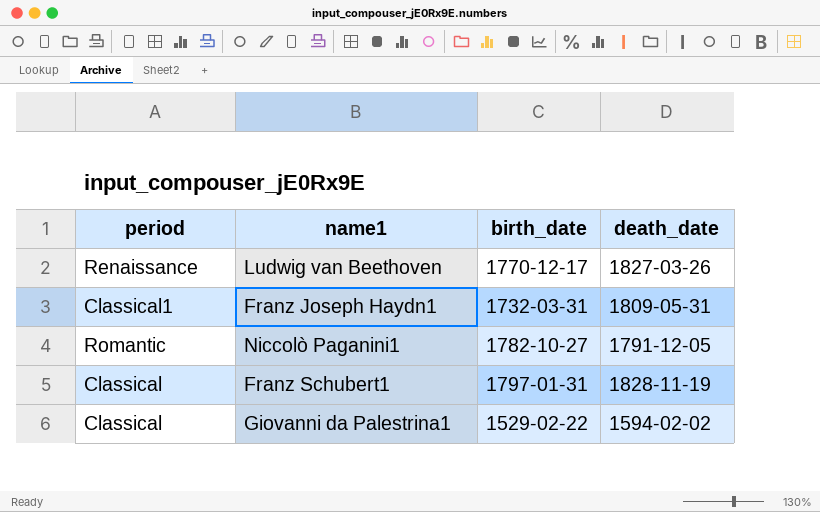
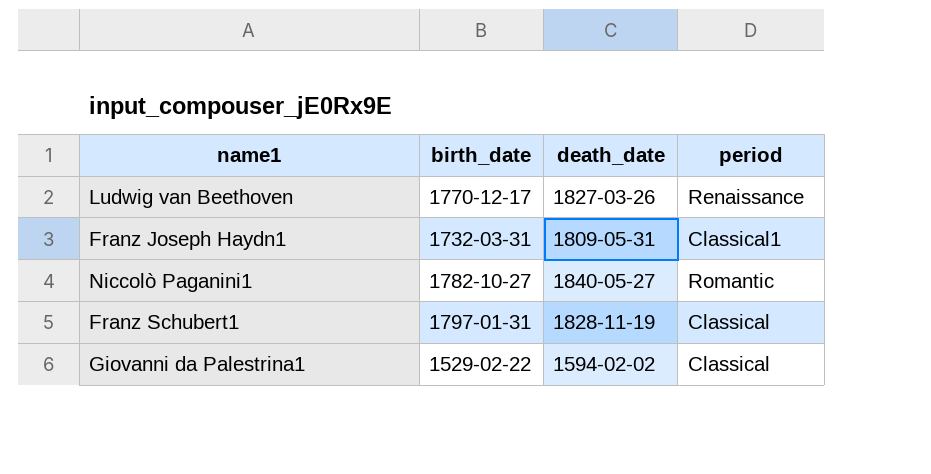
column period | position: 1 -> 4
Niccolò Paganini1 | death_date: 1791-12-05 -> 1840-05-27

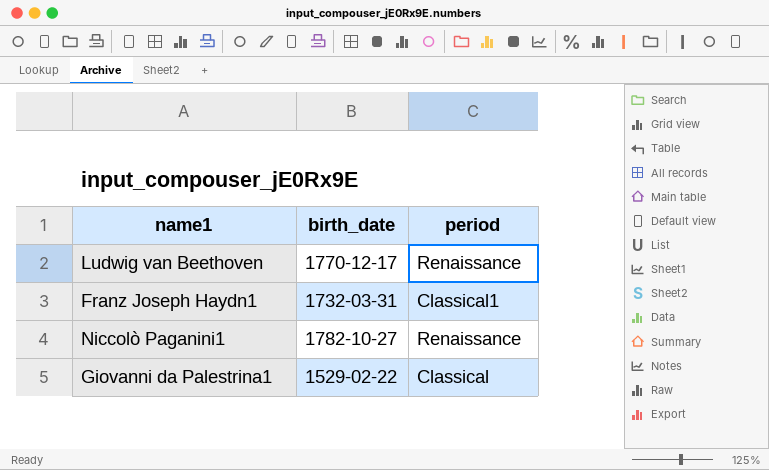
column death_date | position: 3 -> none
row Franz Schubert1: 1797-01-31 | 1828-11-19 | Classical -> none
Niccolò Paganini1 | period: Romantic -> Renaissance

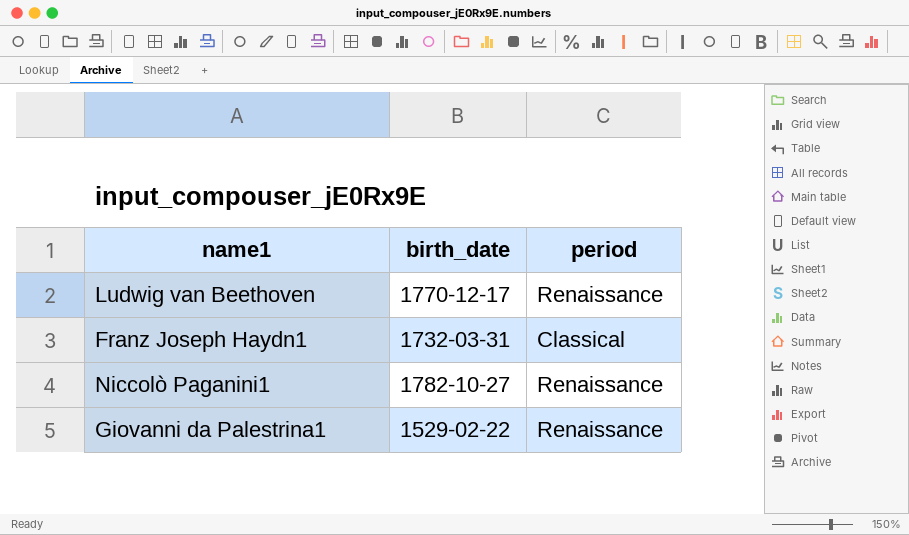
Franz Joseph Haydn1 | period: Classical1 -> Classical
Giovanni da Palestrina1 | period: Classical -> Renaissance

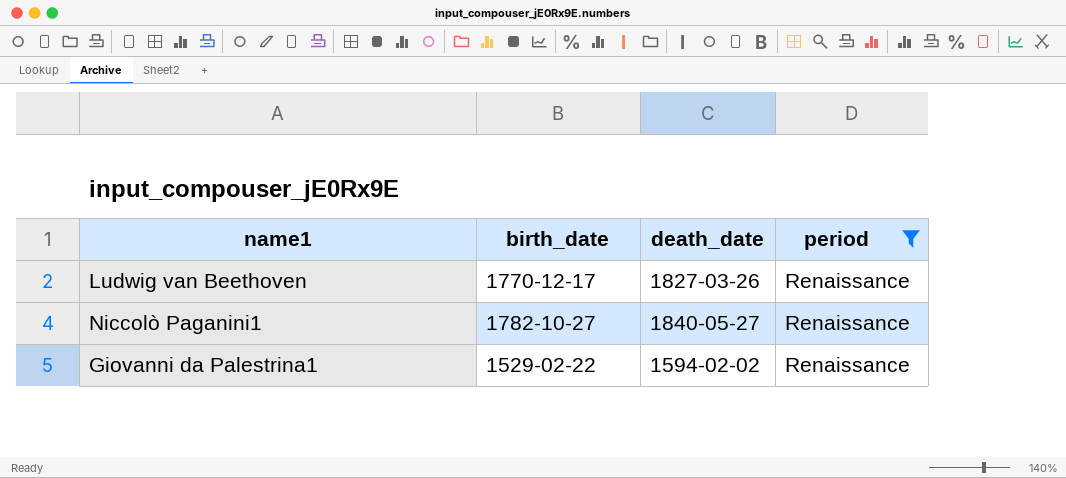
filter: none -> period = Renaissance
column death_date | position: none -> 3

